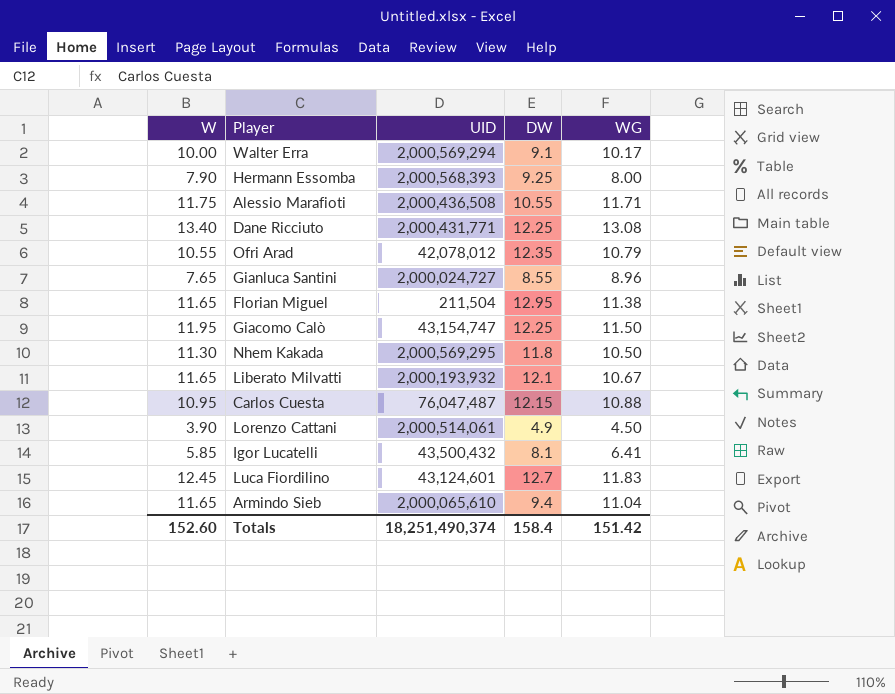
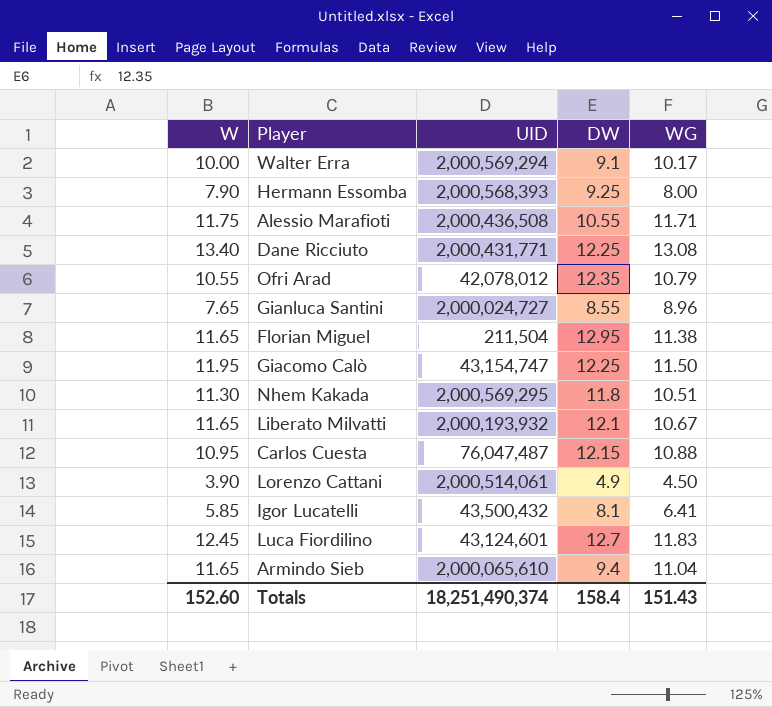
Nhem Kakada | WG: 10.50 -> 10.51
Totals | WG: 151.42 -> 151.43

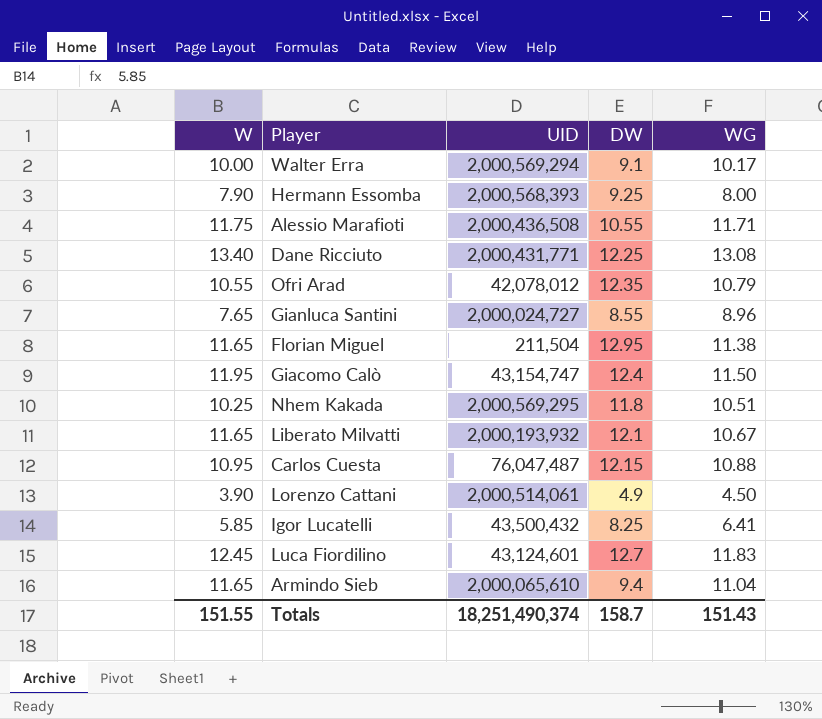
Giacomo Calò | DW: 12.25 -> 12.4
Nhem Kakada | W: 11.30 -> 10.25
Igor Lucatelli | DW: 8.1 -> 8.25
Totals | W: 152.60 -> 151.55
Totals | DW: 158.4 -> 158.7

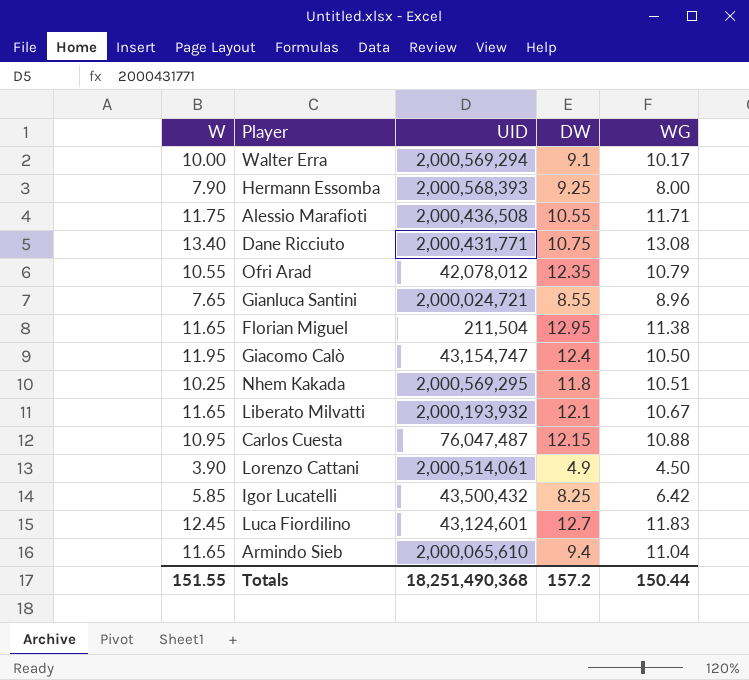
Dane Ricciuto | DW: 12.25 -> 10.75
Gianluca Santini | UID: 2,000,024,727 -> 2,000,024,721
Giacomo Calò | WG: 11.50 -> 10.50
Igor Lucatelli | WG: 6.41 -> 6.42
Totals | UID: 18,251,490,374 -> 18,251,490,368
Totals | DW: 158.7 -> 157.2
Totals | WG: 151.43 -> 150.44

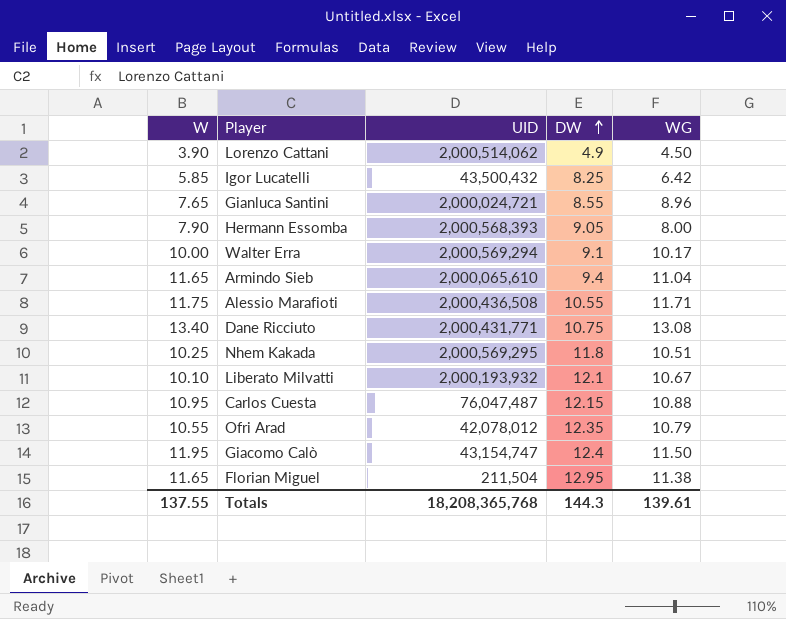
row order: none -> DW ascending
row Luca Fiordilino: 12.45 | 43,124,601 | 12.7 | 11.83 -> none
Lorenzo Cattani | UID: 2,000,514,061 -> 2,000,514,062
Hermann Essomba | DW: 9.25 -> 9.05
Liberato Milvatti | W: 11.65 -> 10.10
Giacomo Calò | WG: 10.50 -> 11.50
Totals | W: 151.55 -> 137.55
Totals | UID: 18,251,490,368 -> 18,208,365,768
Totals | DW: 157.2 -> 144.3
Totals | WG: 150.44 -> 139.61

